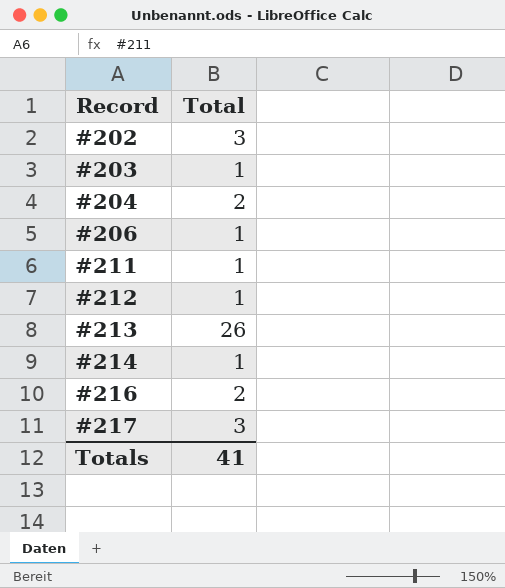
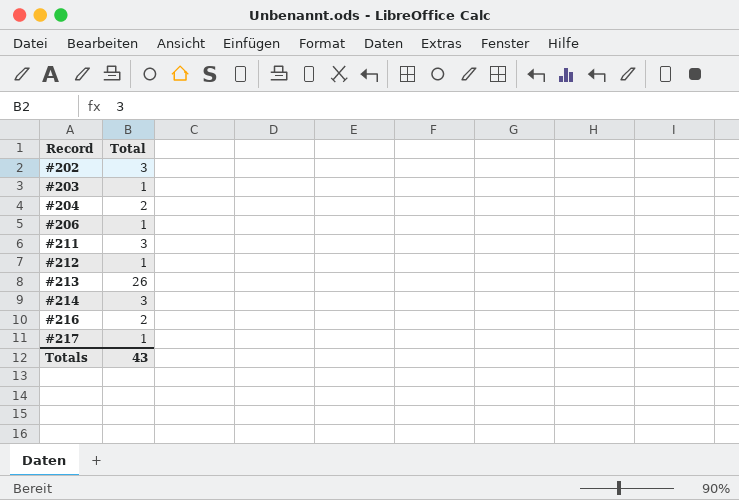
#211 | Total: 1 -> 3
#214 | Total: 1 -> 3
#217 | Total: 3 -> 1
Totals | Total: 41 -> 43

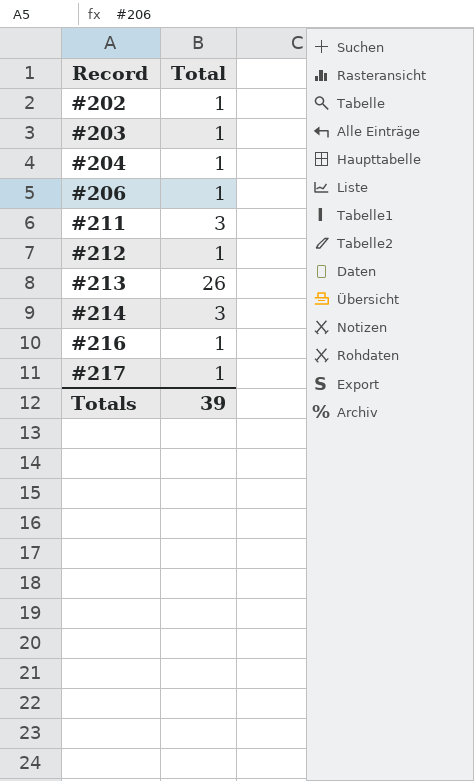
#202 | Total: 3 -> 1
#204 | Total: 2 -> 1
#216 | Total: 2 -> 1
Totals | Total: 43 -> 39

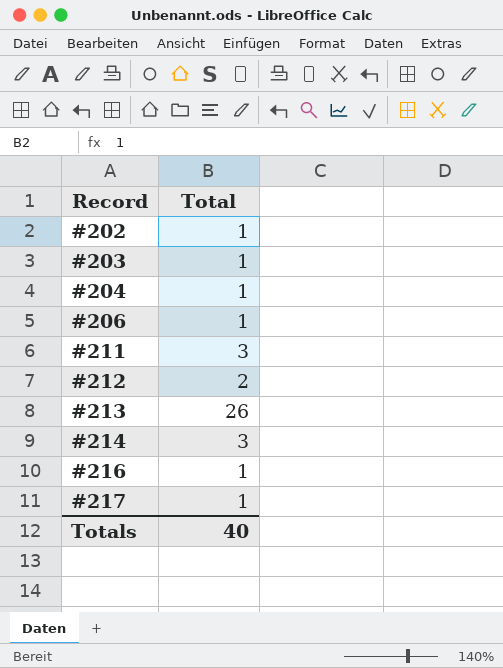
#212 | Total: 1 -> 2
Totals | Total: 39 -> 40

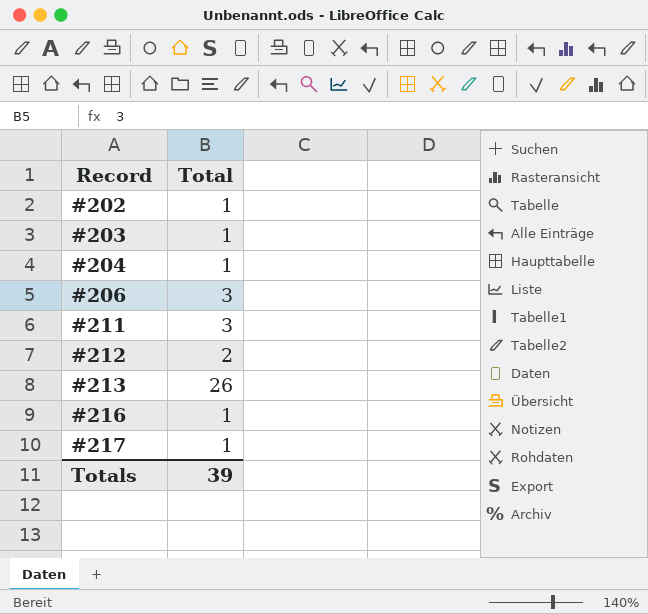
row #214: 3 -> none
#206 | Total: 1 -> 3
Totals | Total: 40 -> 39

